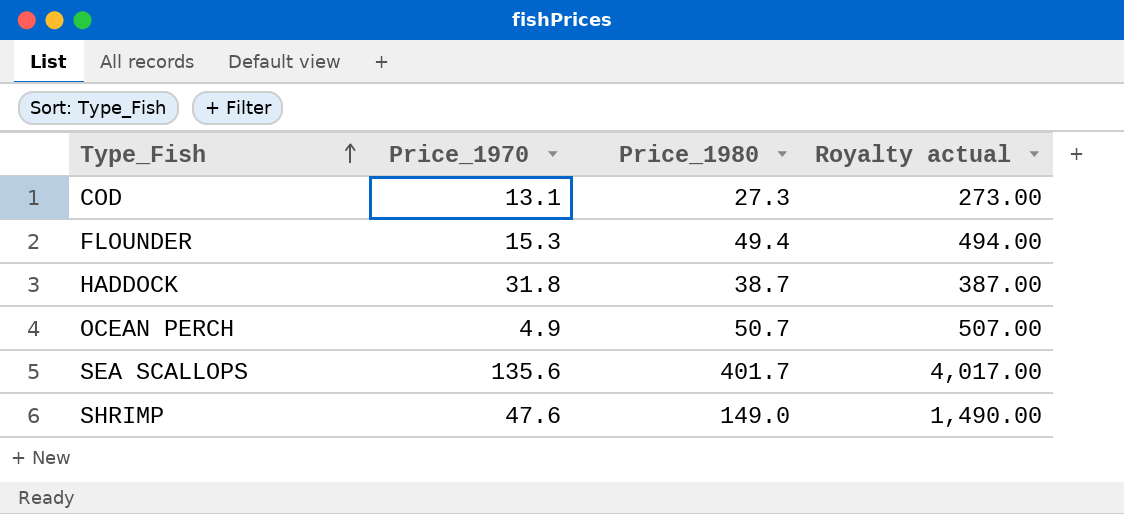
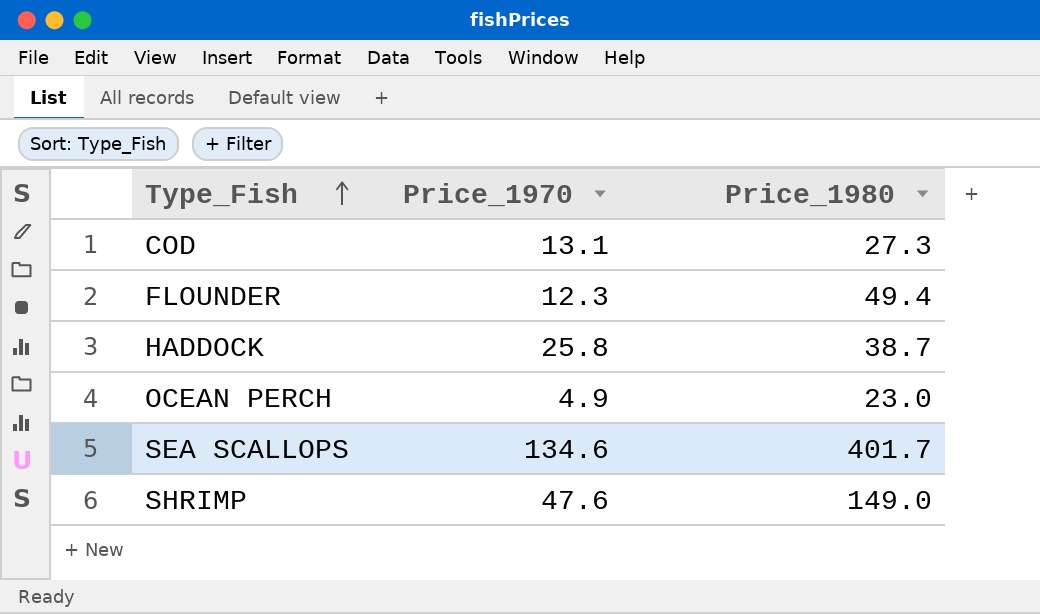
column Royalty actual | formula: [Price_1980] * 10 -> none
FLOUNDER | Price_1970: 15.3 -> 12.3
HADDOCK | Price_1970: 31.8 -> 25.8
OCEAN PERCH | Price_1980: 50.7 -> 23.0
SEA SCALLOPS | Price_1970: 135.6 -> 134.6

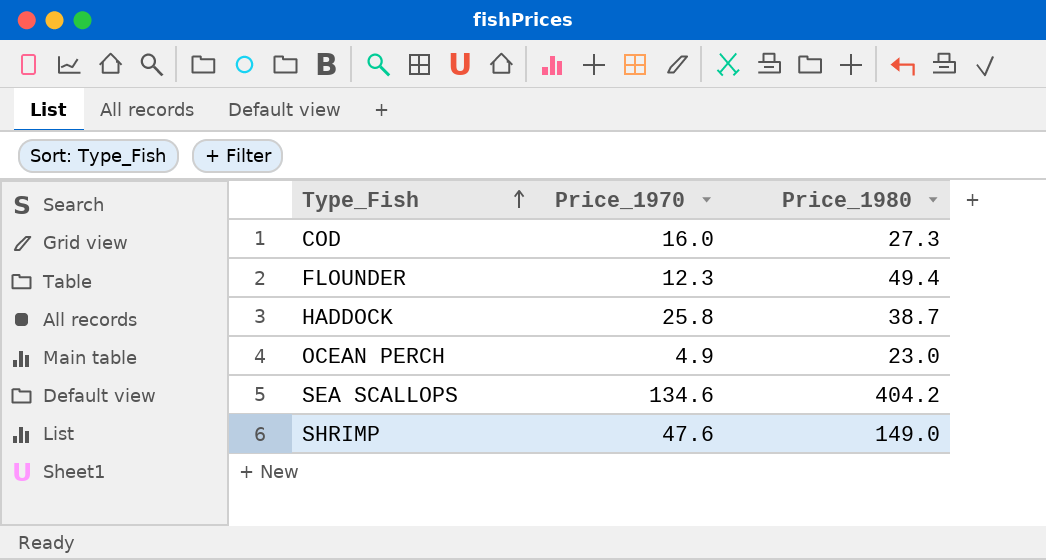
COD | Price_1970: 13.1 -> 16.0
SEA SCALLOPS | Price_1980: 401.7 -> 404.2

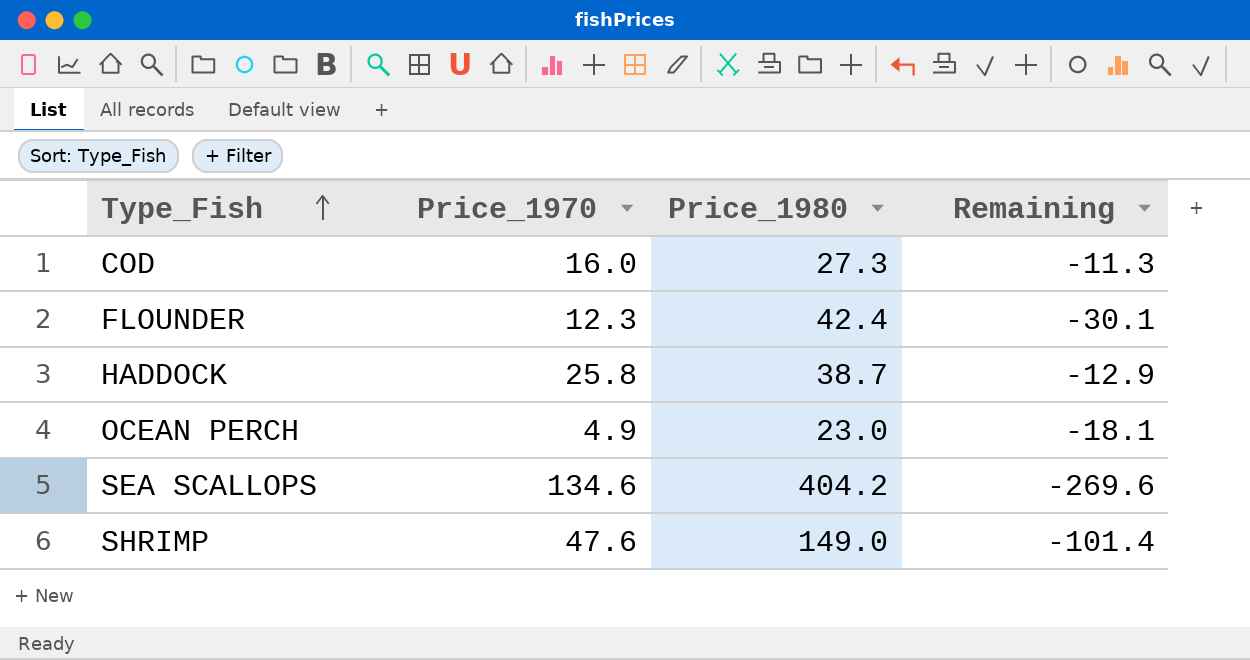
column Remaining | formula: none -> [Price_1970] - [Price_1980]
FLOUNDER | Price_1980: 49.4 -> 42.4

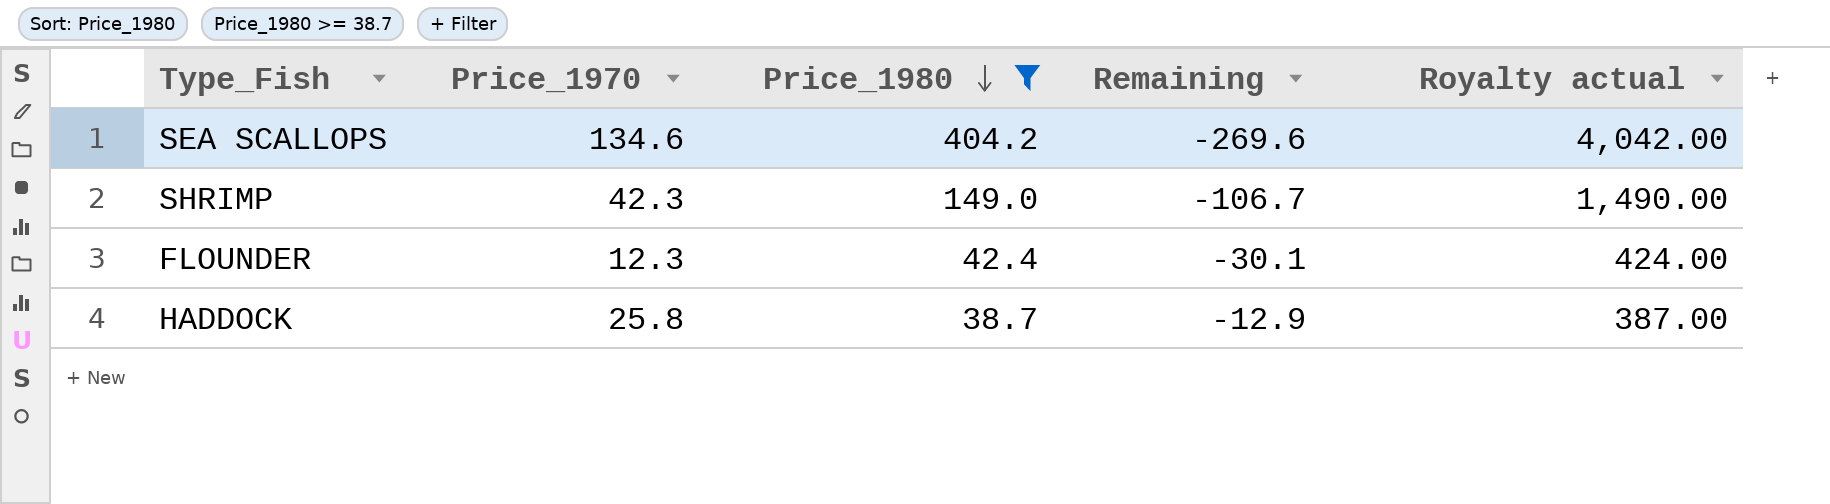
filter: none -> Price_1980 >= 38.7
row order: Type_Fish ascending -> Price_1980 descending
column Royalty actual | formula: none -> [Price_1980] * 10
SHRIMP | Price_1970: 47.6 -> 42.3
SHRIMP | Remaining: -101.4 -> -106.7

